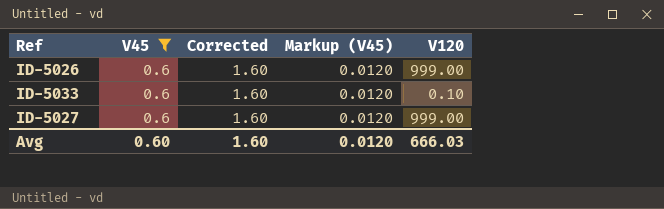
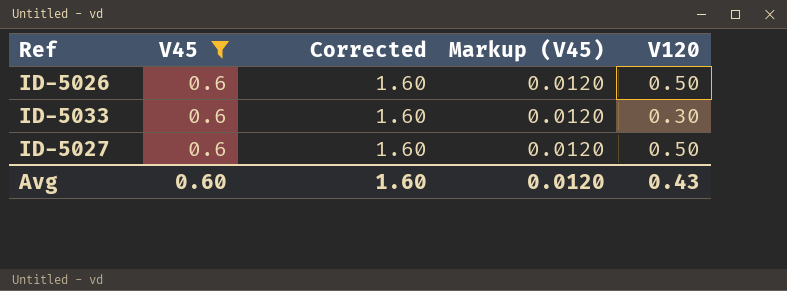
ID-5026 | V120: 999.00 -> 0.50
ID-5033 | V120: 0.10 -> 0.30
ID-5027 | V120: 999.00 -> 0.50
Avg | V120: 666.03 -> 0.43

